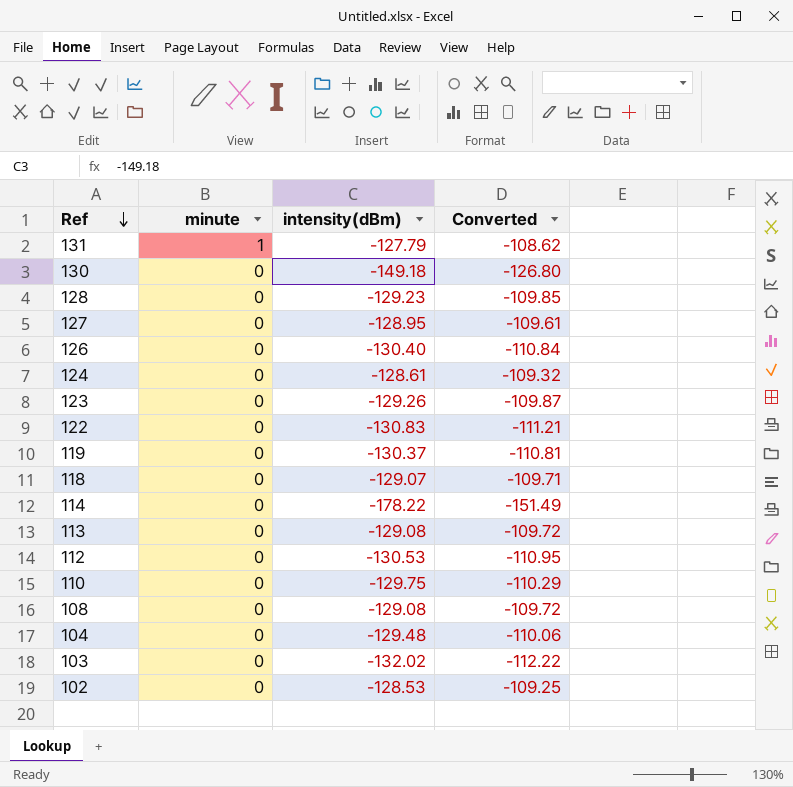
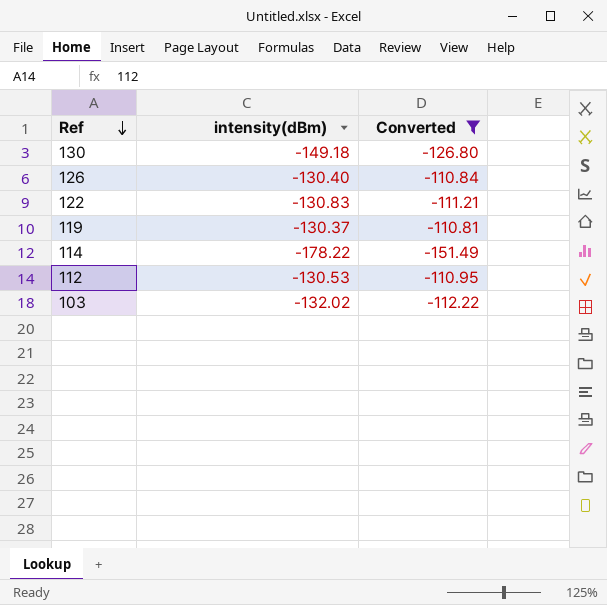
filter: none -> Converted <= -110.81
column minute | position: 2 -> none

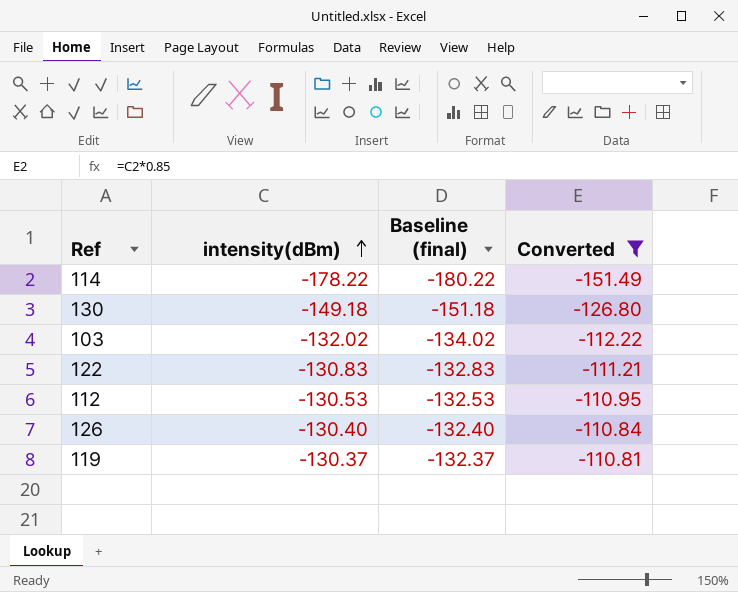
row order: Ref descending -> intensity(dBm) ascending
column Baseline (final) | formula: none -> [intensity(dBm)] - 2

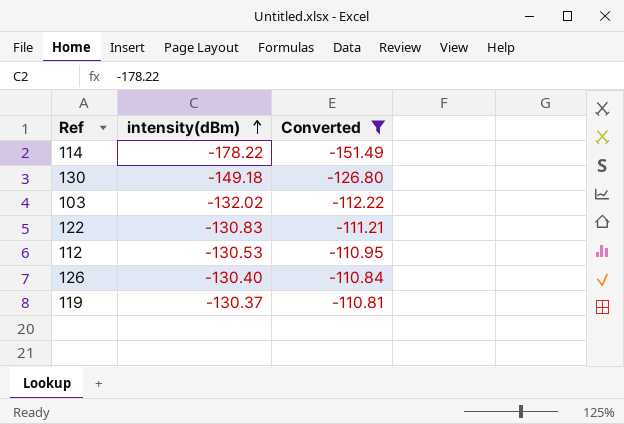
column Baseline (final) | formula: [intensity(dBm)] - 2 -> none

